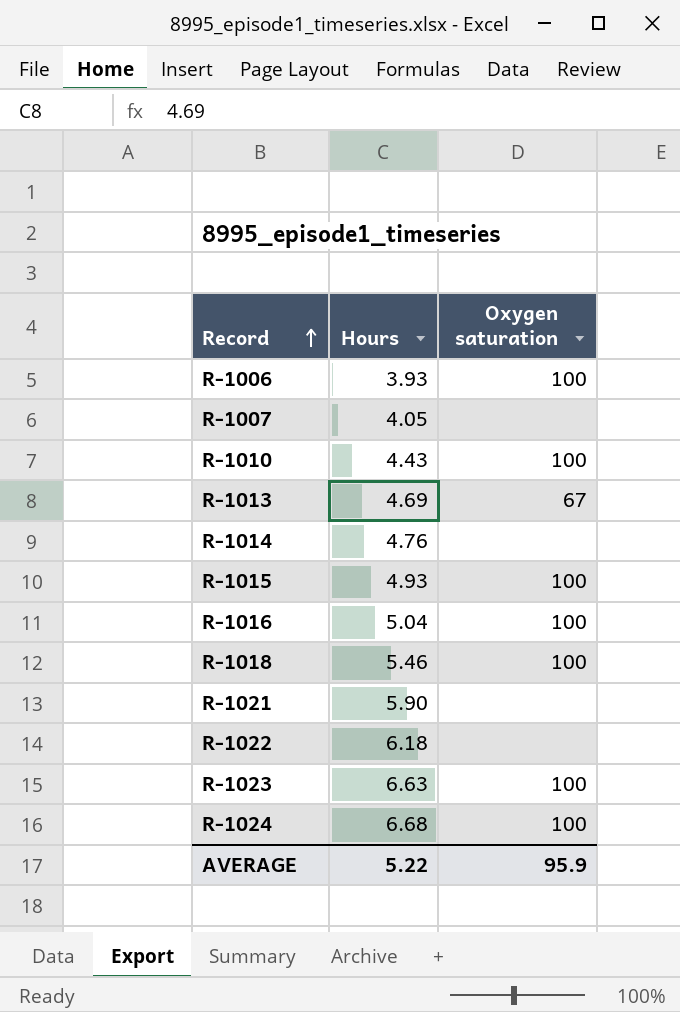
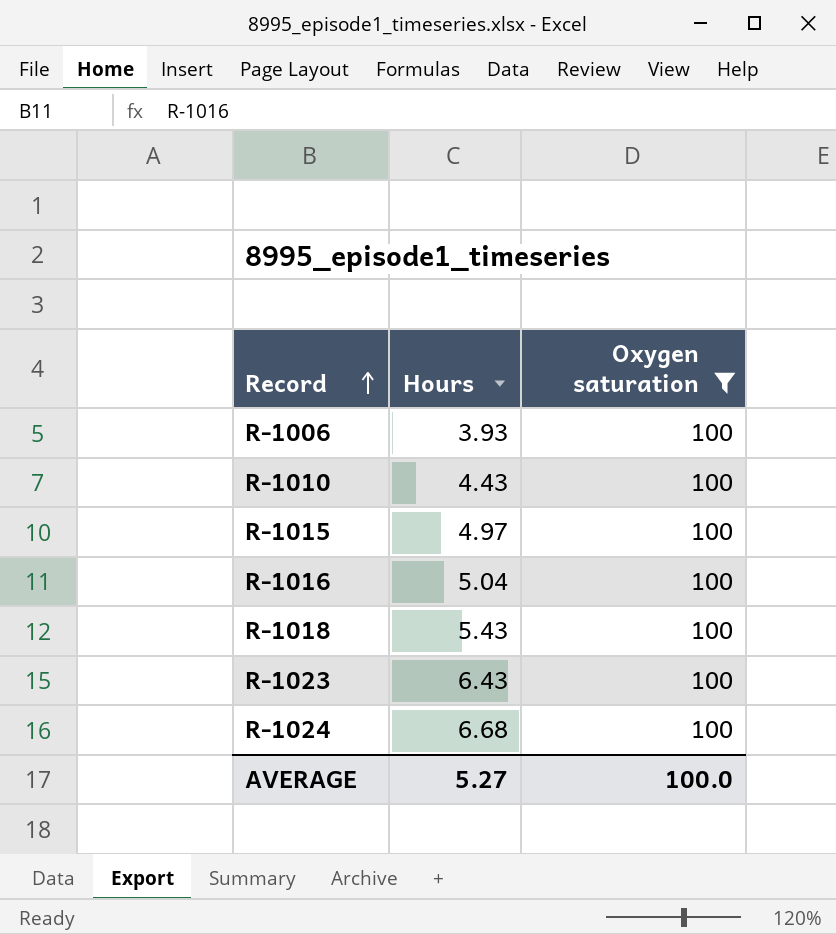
filter: none -> Oxygen saturation = 100
R-1015 | Hours: 4.93 -> 4.97
R-1018 | Hours: 5.46 -> 5.43
R-1023 | Hours: 6.63 -> 6.43
AVERAGE | Hours: 5.22 -> 5.27
AVERAGE | Oxygen saturation: 95.9 -> 100.0

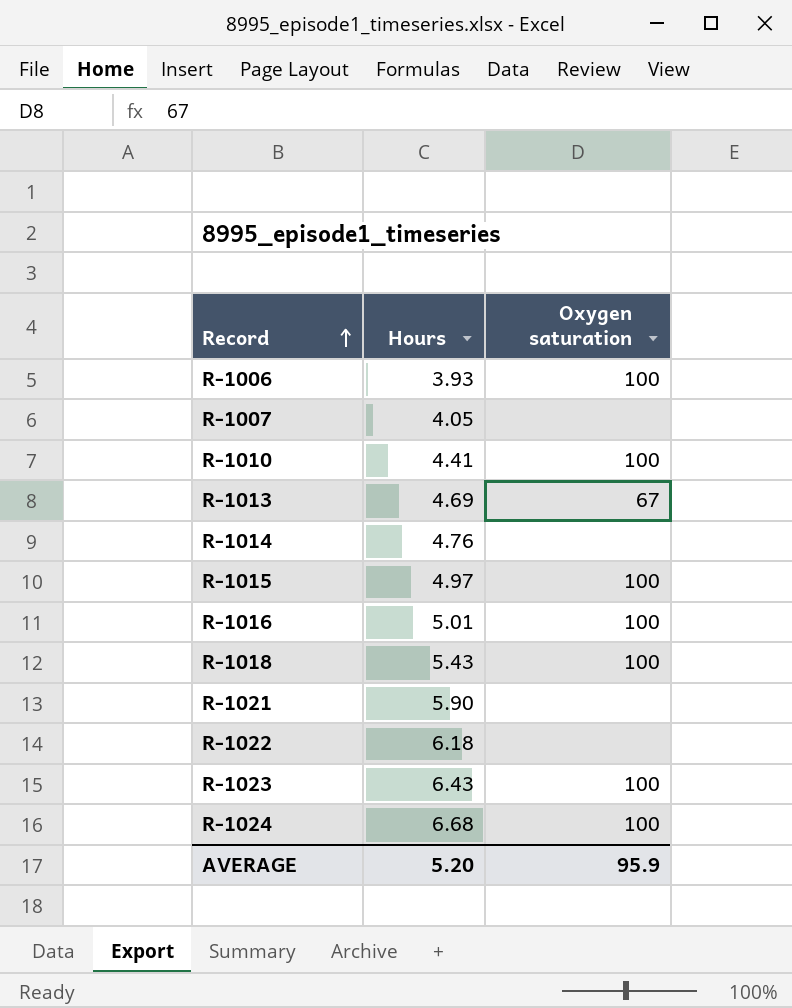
filter: Oxygen saturation = 100 -> none
R-1010 | Hours: 4.43 -> 4.41
R-1016 | Hours: 5.04 -> 5.01
AVERAGE | Hours: 5.27 -> 5.20
AVERAGE | Oxygen saturation: 100.0 -> 95.9

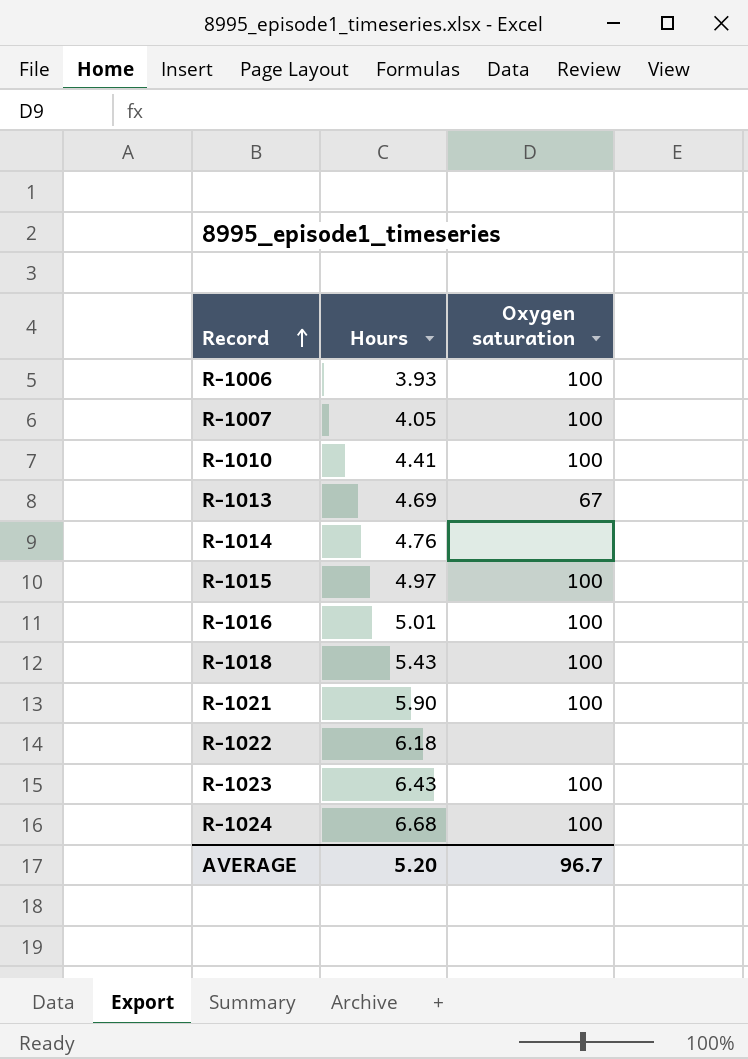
R-1007 | Oxygen saturation: none -> 100
R-1021 | Oxygen saturation: none -> 100
AVERAGE | Oxygen saturation: 95.9 -> 96.7

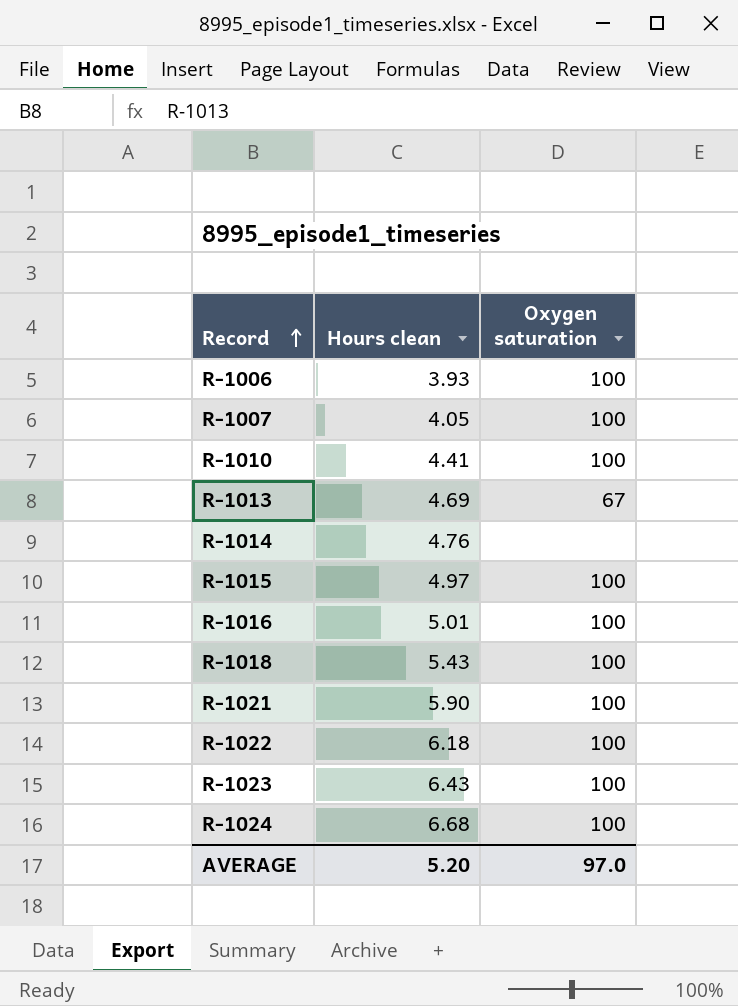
column name: Hours -> Hours clean
R-1022 | Oxygen saturation: none -> 100
AVERAGE | Oxygen saturation: 96.7 -> 97.0

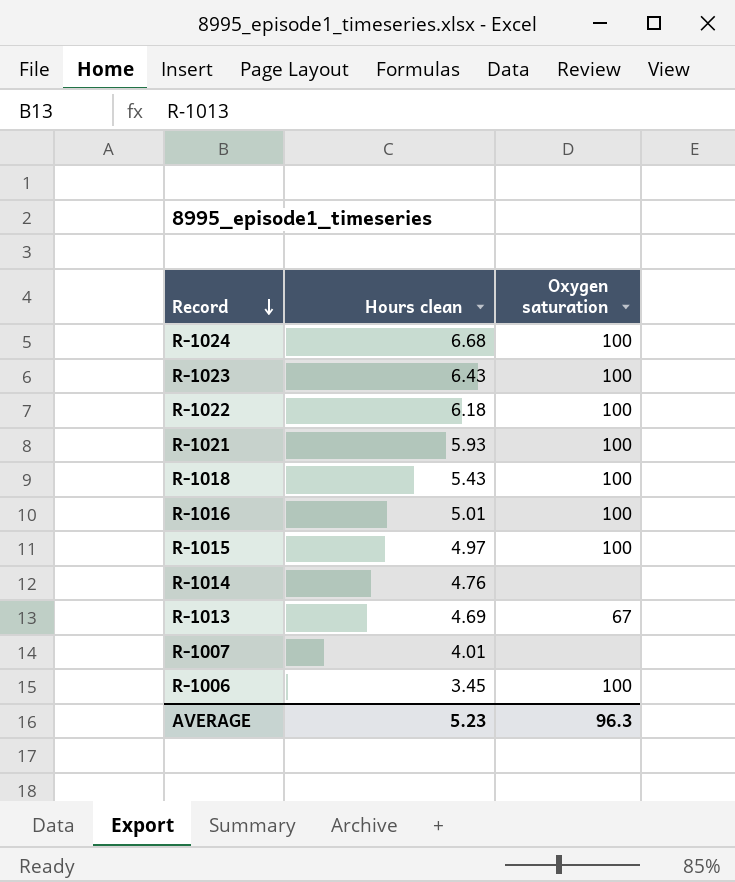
row order: Record ascending -> Record descending
row R-1010: 4.41 | 100 -> none
R-1021 | Hours clean: 5.90 -> 5.93
R-1007 | Hours clean: 4.05 -> 4.01
R-1007 | Oxygen saturation: 100 -> none
R-1006 | Hours clean: 3.93 -> 3.45
AVERAGE | Hours clean: 5.20 -> 5.23
AVERAGE | Oxygen saturation: 97.0 -> 96.3

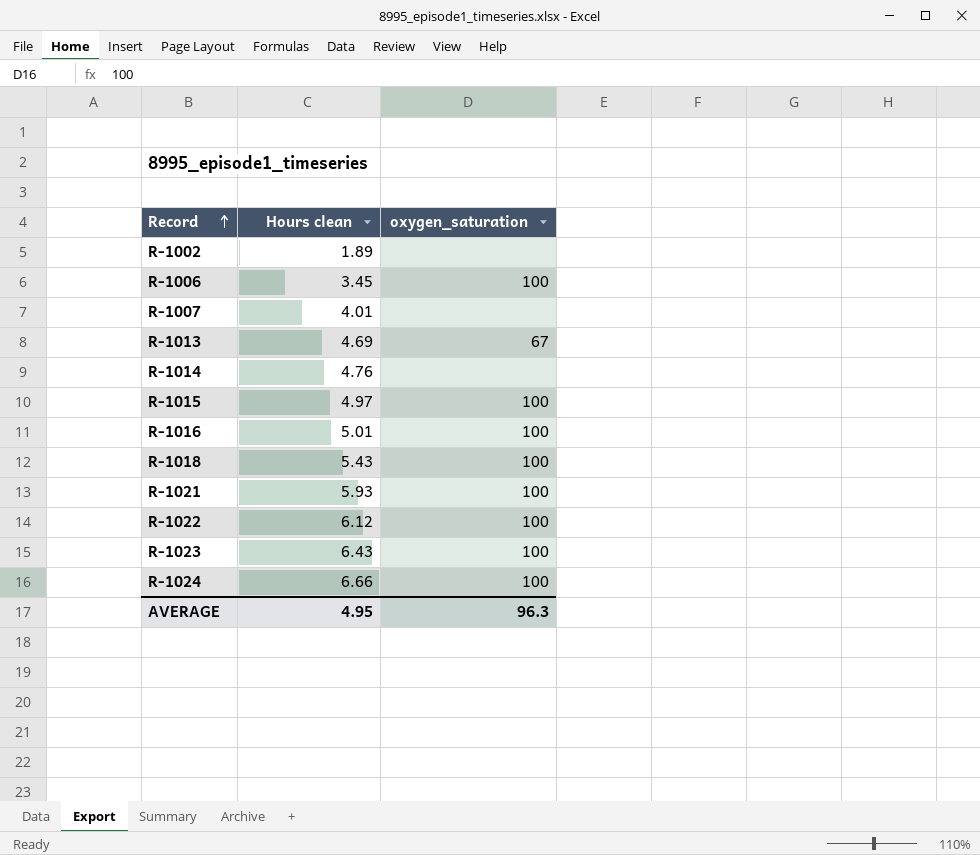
row order: Record descending -> Record ascending
column name: Oxygen saturation -> oxygen_saturation
row R-1002: none -> 1.89 | none
R-1022 | Hours clean: 6.18 -> 6.12
R-1024 | Hours clean: 6.68 -> 6.66
AVERAGE | Hours clean: 5.23 -> 4.95

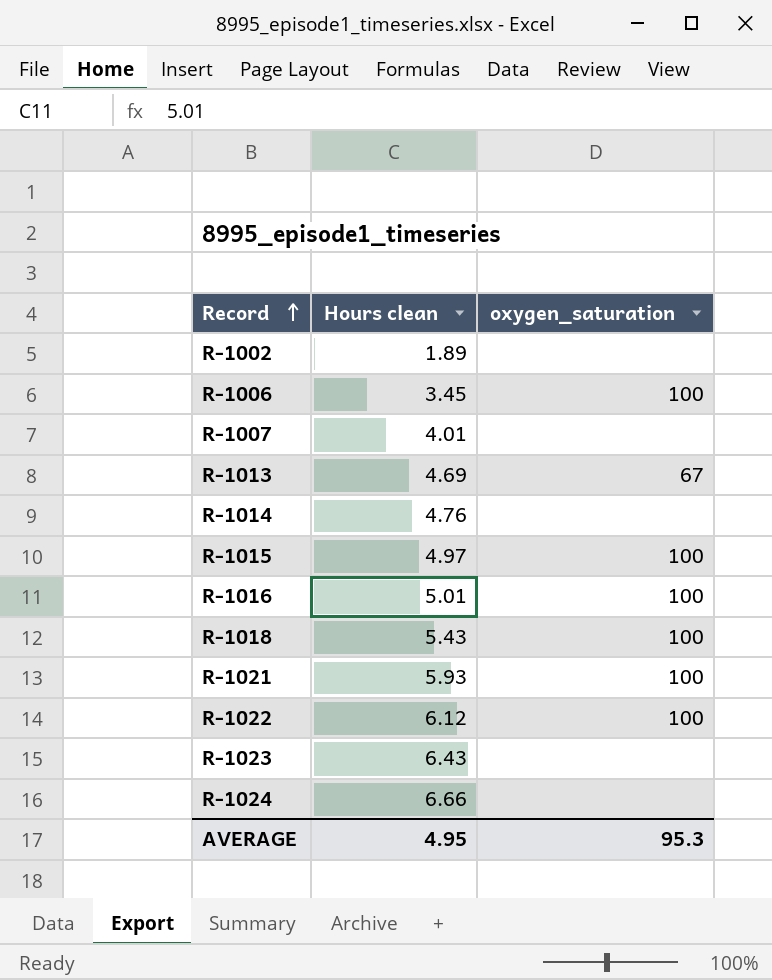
R-1023 | oxygen_saturation: 100 -> none
R-1024 | oxygen_saturation: 100 -> none
AVERAGE | oxygen_saturation: 96.3 -> 95.3

